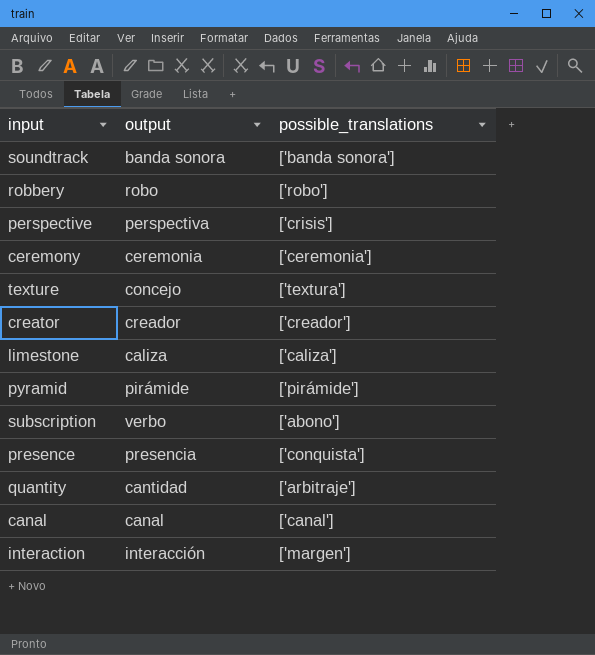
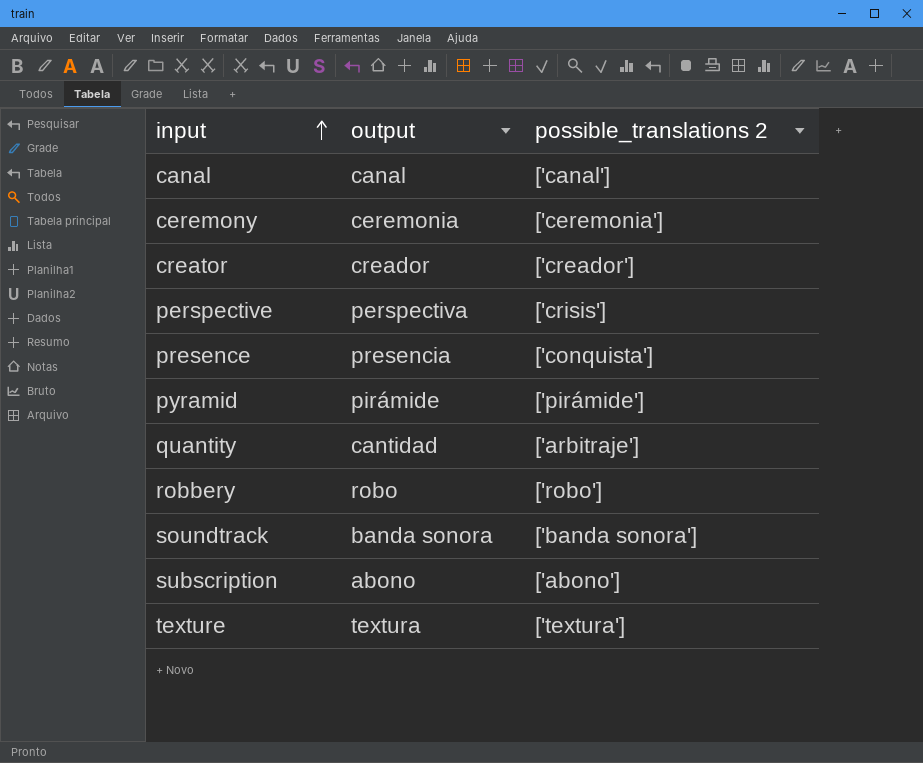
row order: none -> input ascending
column name: possible_translations -> possible_translations 2
row limestone: caliza | ['caliza'] -> none
row interaction: interacción | ['margen'] -> none
subscription | output: verbo -> abono
texture | output: concejo -> textura

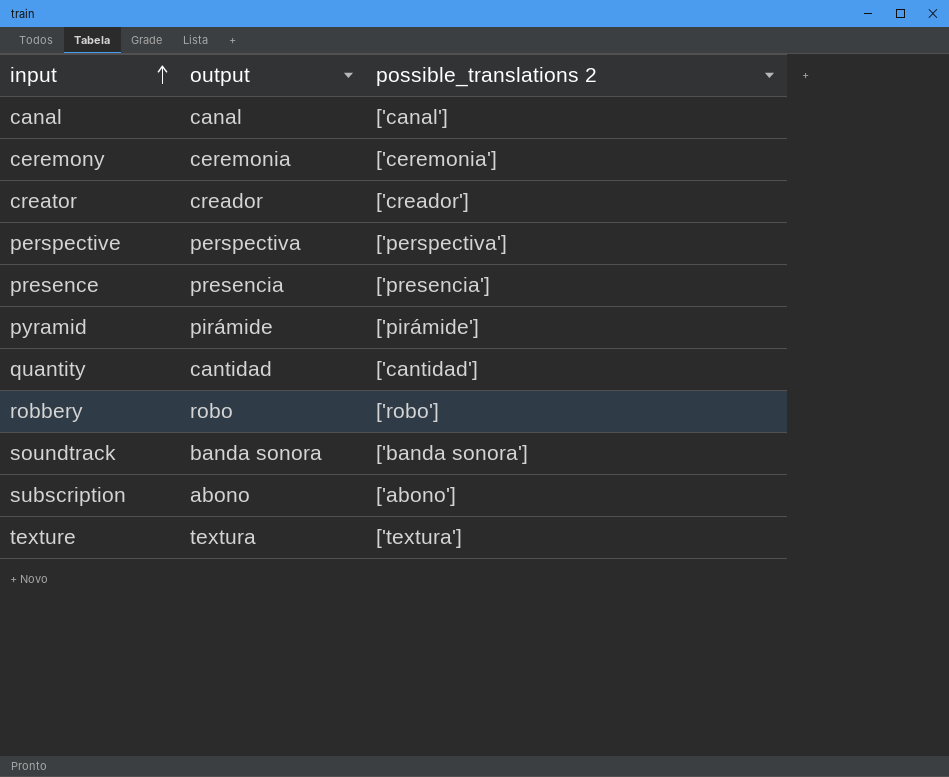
perspective | possible_translations 2: ['crisis'] -> ['perspectiva']
presence | possible_translations 2: ['conquista'] -> ['presencia']
quantity | possible_translations 2: ['arbitraje'] -> ['cantidad']

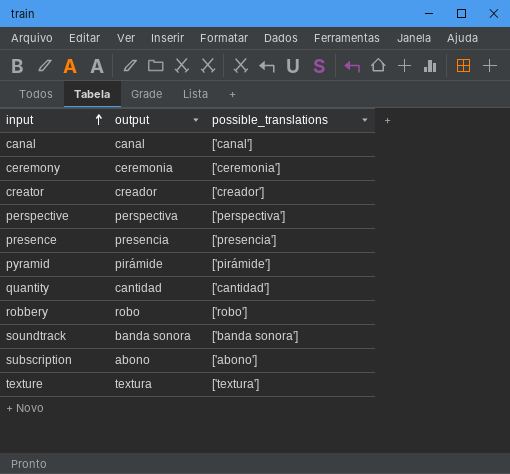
column name: possible_translations 2 -> possible_translations

